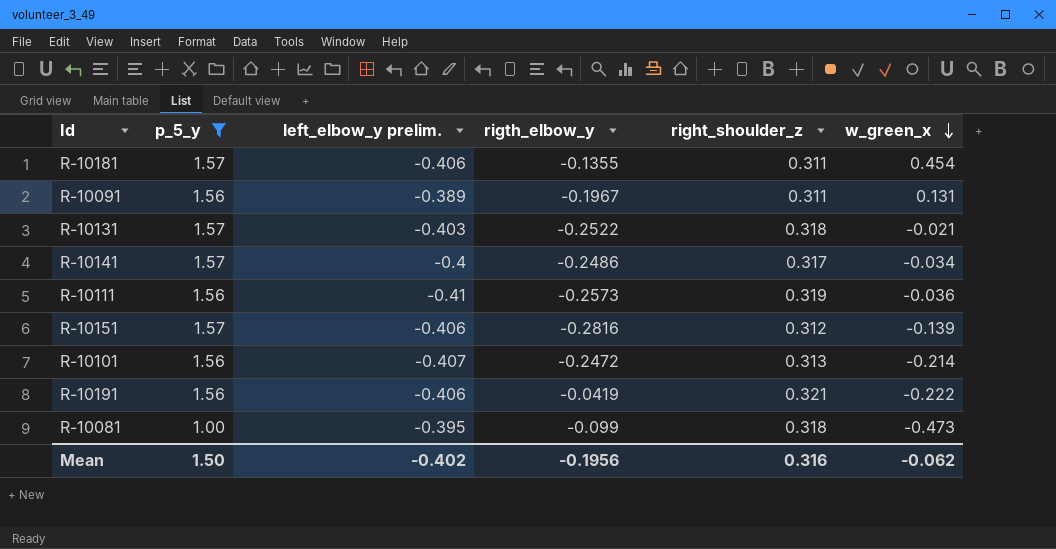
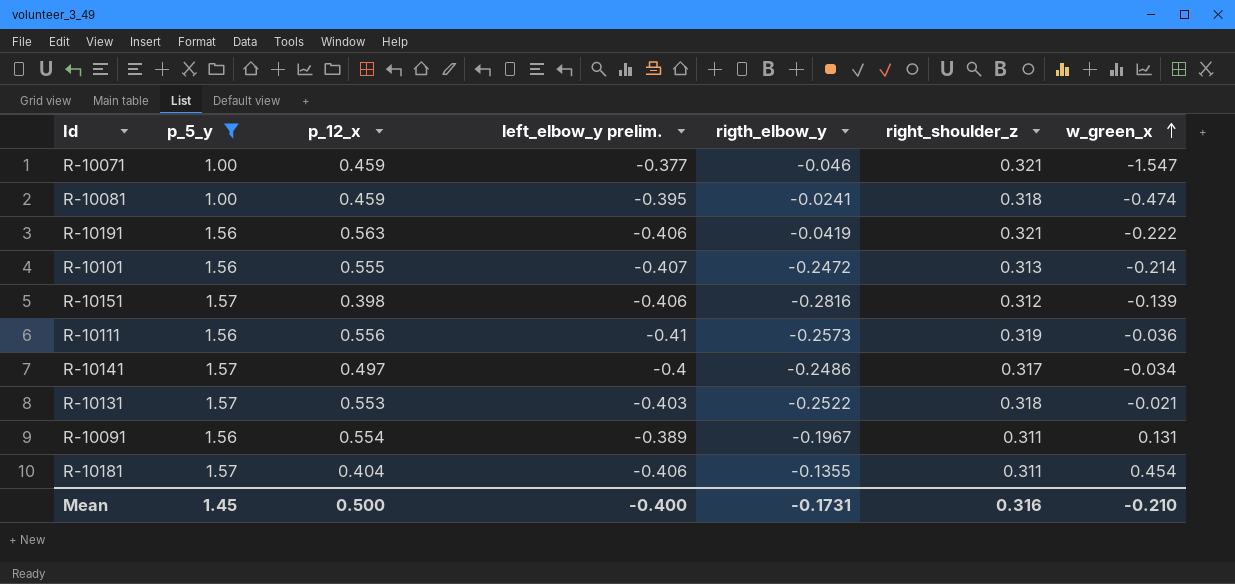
row order: w_green_x descending -> w_green_x ascending
column p_12_x | position: none -> 3
row R-10071: none -> 1.00 | 0.459 | -0.377 | -0.046 | 0.321 | -1.547
R-10081 | rigth_elbow_y: -0.099 -> -0.0241
R-10081 | w_green_x: -0.473 -> -0.474
Mean | p_5_y: 1.50 -> 1.45
Mean | left_elbow_y prelim.: -0.402 -> -0.400
Mean | rigth_elbow_y: -0.1956 -> -0.1731
Mean | w_green_x: -0.062 -> -0.210

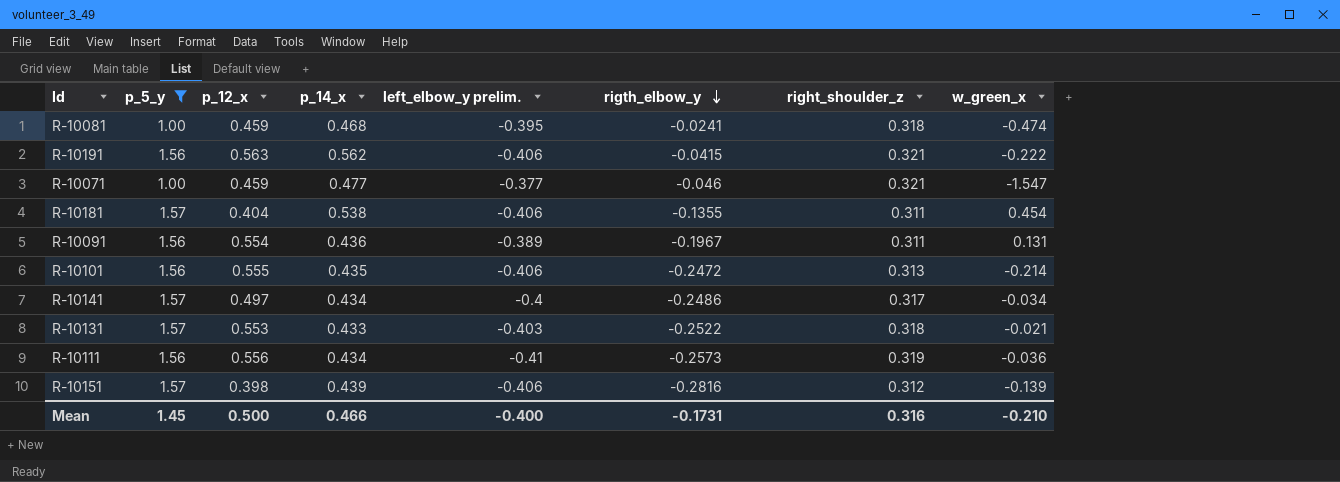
row order: w_green_x ascending -> rigth_elbow_y descending
column p_14_x | position: none -> 4
R-10191 | rigth_elbow_y: -0.0419 -> -0.0415
R-10101 | left_elbow_y prelim.: -0.407 -> -0.406

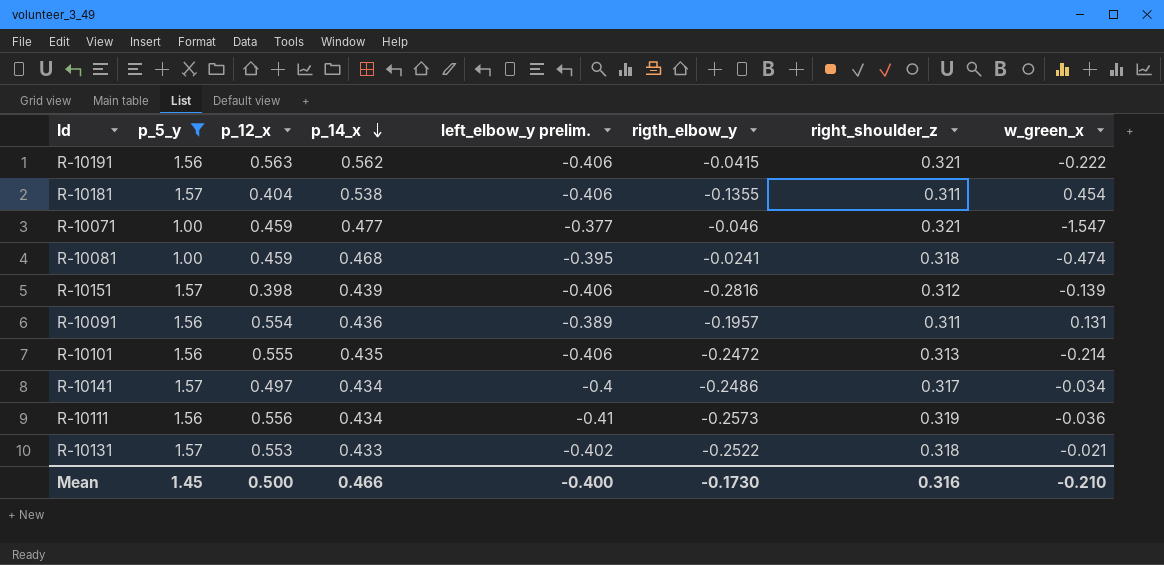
row order: rigth_elbow_y descending -> p_14_x descending
R-10091 | rigth_elbow_y: -0.1967 -> -0.1957
R-10131 | left_elbow_y prelim.: -0.403 -> -0.402
Mean | rigth_elbow_y: -0.1731 -> -0.1730

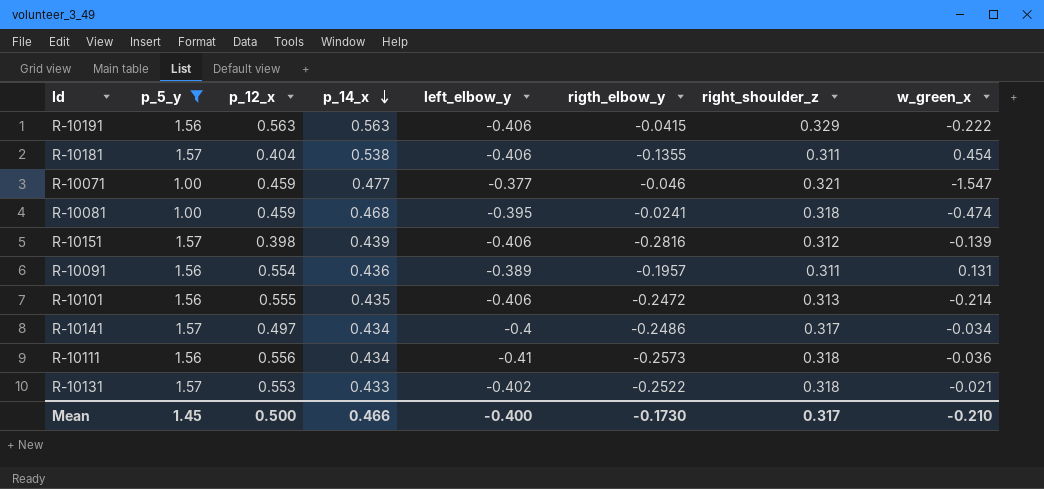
column name: left_elbow_y prelim. -> left_elbow_y
R-10191 | p_14_x: 0.562 -> 0.563
R-10191 | right_shoulder_z: 0.321 -> 0.329
R-10111 | right_shoulder_z: 0.319 -> 0.318
Mean | right_shoulder_z: 0.316 -> 0.317

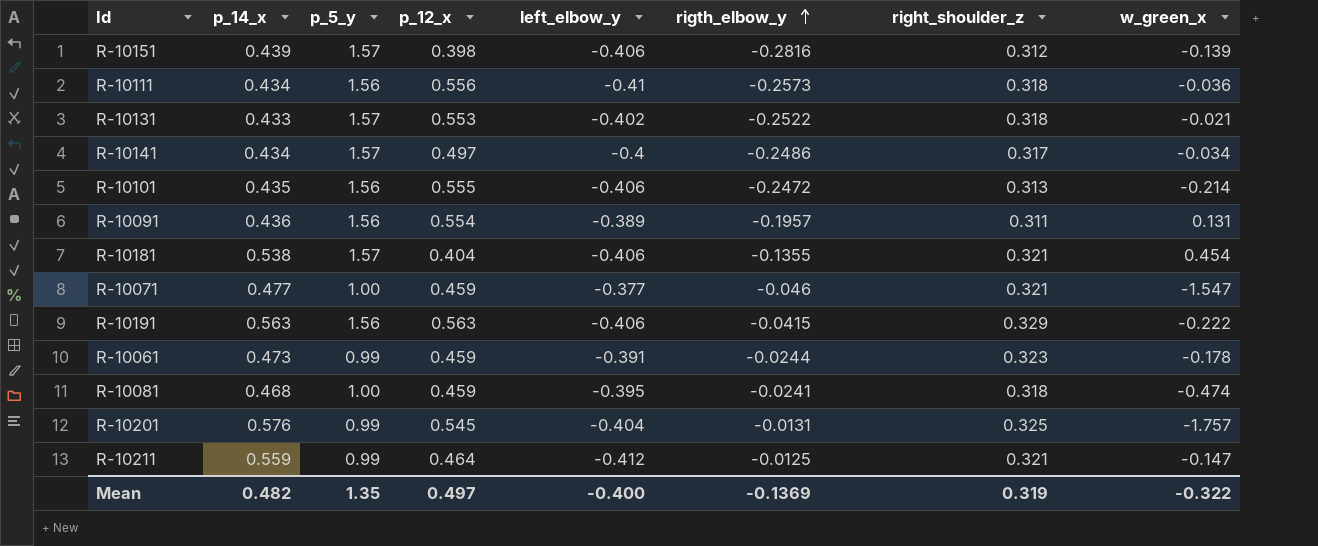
filter: p_5_y != 0.99 -> none
row order: p_14_x descending -> rigth_elbow_y ascending
column p_14_x | position: 4 -> 2
R-10181 | right_shoulder_z: 0.311 -> 0.321
Mean | p_14_x: 0.466 -> 0.482
Mean | p_5_y: 1.45 -> 1.35
Mean | p_12_x: 0.500 -> 0.497
Mean | rigth_elbow_y: -0.1730 -> -0.1369
Mean | right_shoulder_z: 0.317 -> 0.319
Mean | w_green_x: -0.210 -> -0.322

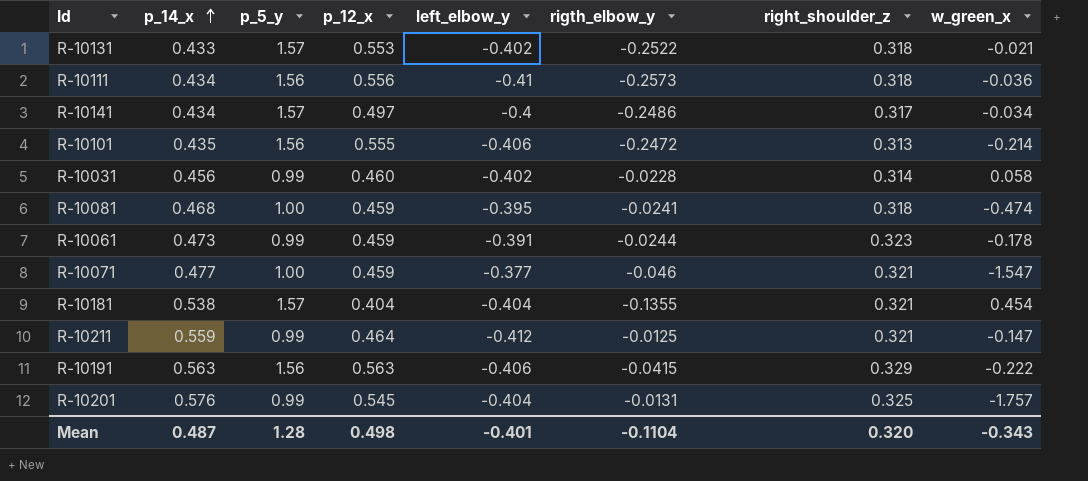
row order: rigth_elbow_y ascending -> p_14_x ascending
row R-10151: 0.439 | 1.57 | 0.398 | -0.406 | -0.2816 | 0.312 | -0.139 -> none
row R-10091: 0.436 | 1.56 | 0.554 | -0.389 | -0.1957 | 0.311 | 0.131 -> none
row R-10031: none -> 0.456 | 0.99 | 0.460 | -0.402 | -0.0228 | 0.314 | 0.058
R-10181 | left_elbow_y: -0.406 -> -0.404
Mean | p_14_x: 0.482 -> 0.487
Mean | p_5_y: 1.35 -> 1.28
Mean | p_12_x: 0.497 -> 0.498
Mean | left_elbow_y: -0.400 -> -0.401
Mean | rigth_elbow_y: -0.1369 -> -0.1104
Mean | right_shoulder_z: 0.319 -> 0.320
Mean | w_green_x: -0.322 -> -0.343

